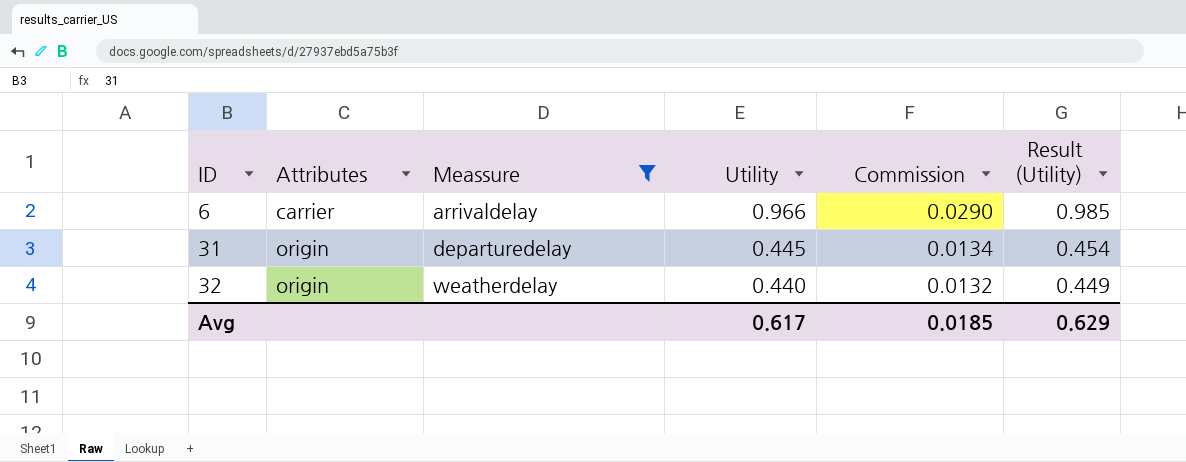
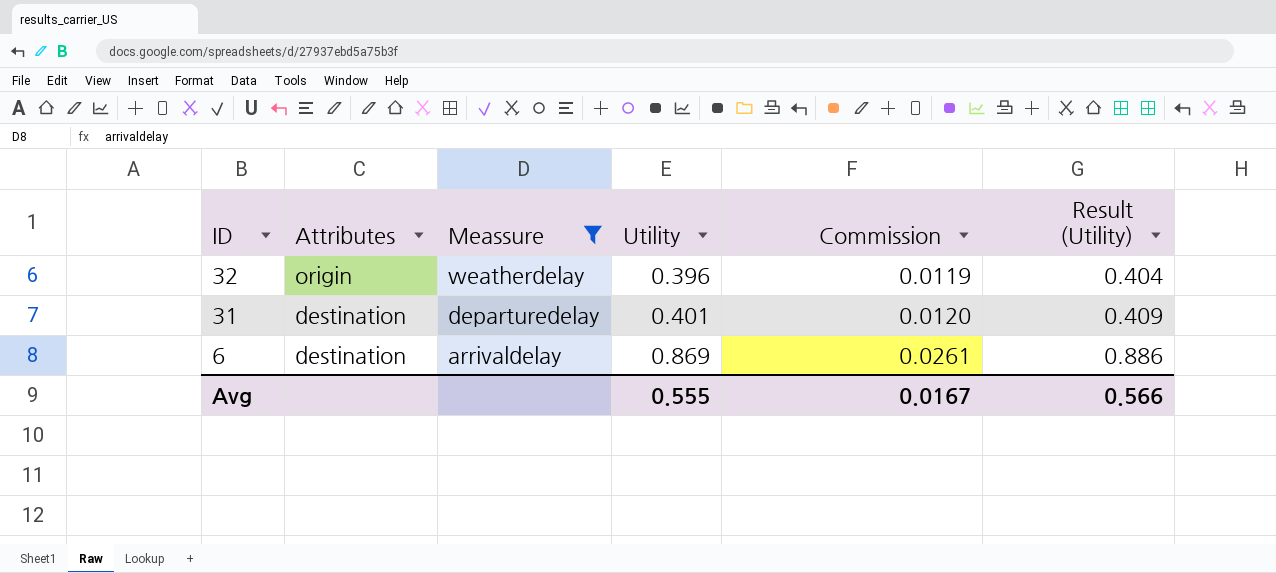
row order: ID ascending -> ID descending
32 | Utility: 0.440 -> 0.396
32 | Commission: 0.0132 -> 0.0119
32 | Result (Utility): 0.449 -> 0.404
31 | Attributes: origin -> destination
31 | Utility: 0.445 -> 0.401
31 | Commission: 0.0134 -> 0.0120
31 | Result (Utility): 0.454 -> 0.409
6 | Attributes: carrier -> destination
6 | Utility: 0.966 -> 0.869
6 | Commission: 0.0290 -> 0.0261
6 | Result (Utility): 0.985 -> 0.886
Avg | Utility: 0.617 -> 0.555
Avg | Commission: 0.0185 -> 0.0167
Avg | Result (Utility): 0.629 -> 0.566

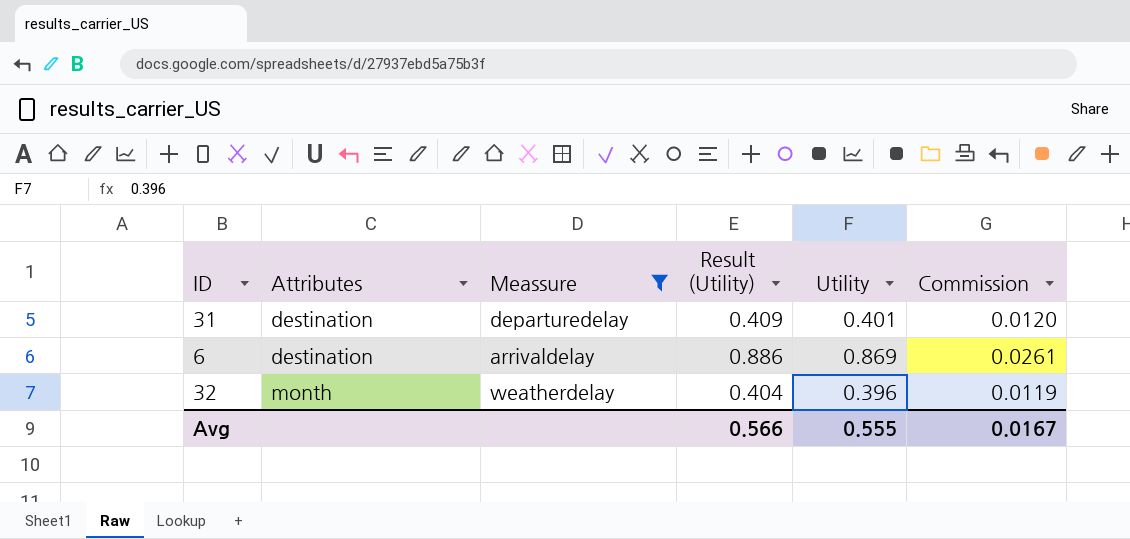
row order: ID descending -> Attributes ascending
column Result (Utility) | position: 6 -> 4
32 | Attributes: origin -> month

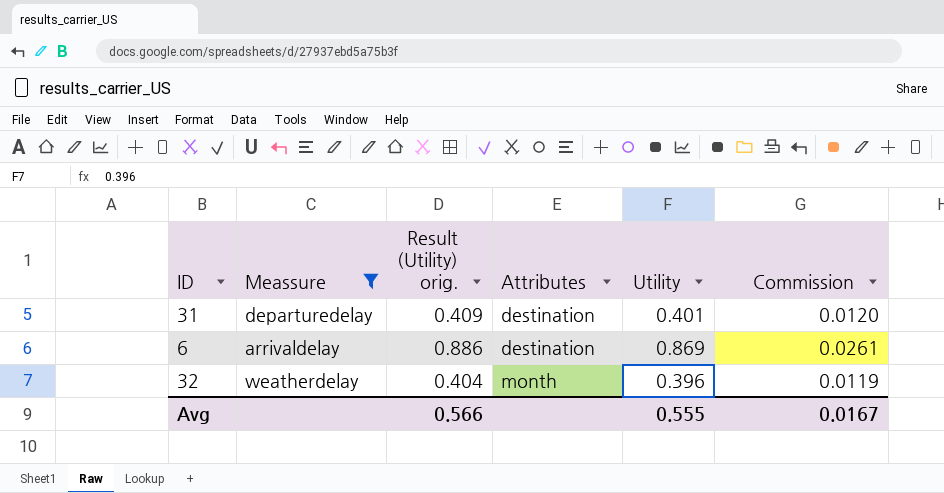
column name: Result (Utility) -> Result (Utility) orig.
column Attributes | position: 2 -> 4

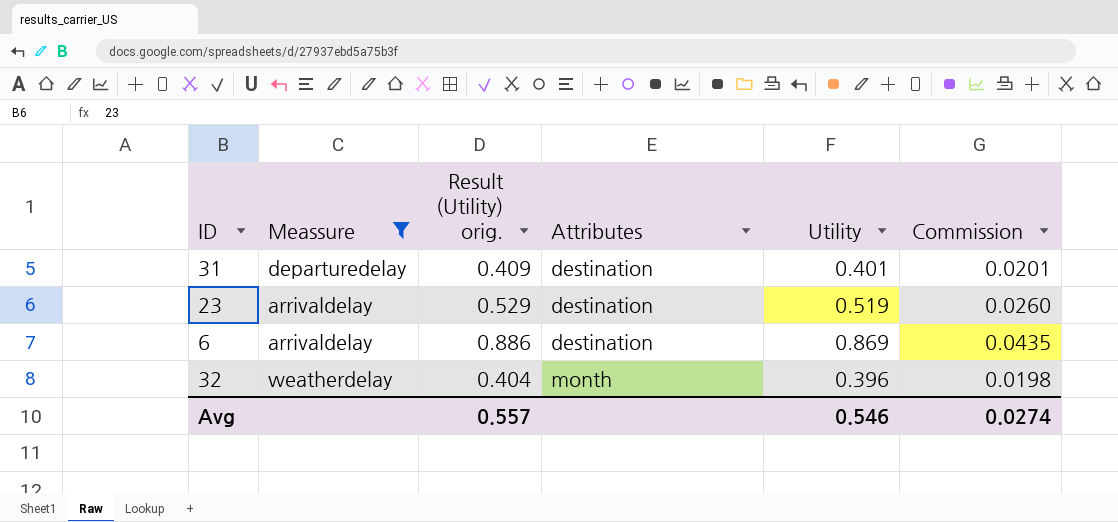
column Commission | formula: [Utility] * 0.03 -> [Utility] * 0.05
row 23: none -> arrivaldelay | 0.529 | destination | 0.519 | 0.0260
Avg | Result (Utility) orig.: 0.566 -> 0.557
Avg | Utility: 0.555 -> 0.546
Avg | Commission: 0.0167 -> 0.0274

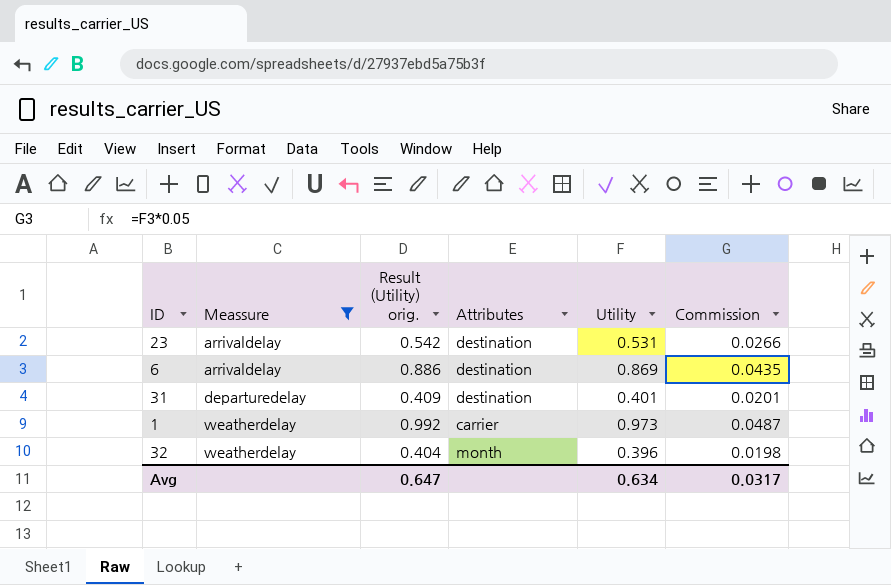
row order: Attributes ascending -> Meassure ascending
23 | Result (Utility) orig.: 0.529 -> 0.542
23 | Utility: 0.519 -> 0.531
23 | Commission: 0.0260 -> 0.0266
row 1: none -> weatherdelay | 0.992 | carrier | 0.973 | 0.0487
Avg | Result (Utility) orig.: 0.557 -> 0.647
Avg | Utility: 0.546 -> 0.634
Avg | Commission: 0.0274 -> 0.0317

